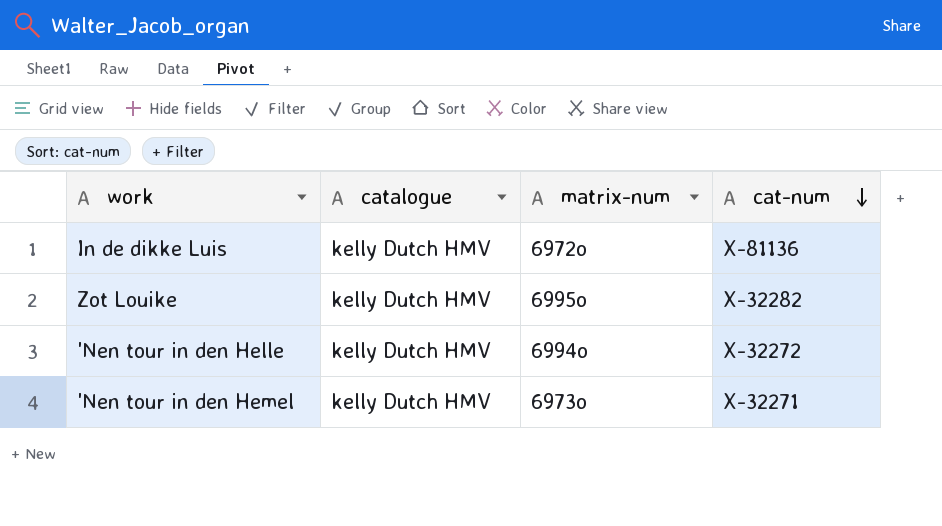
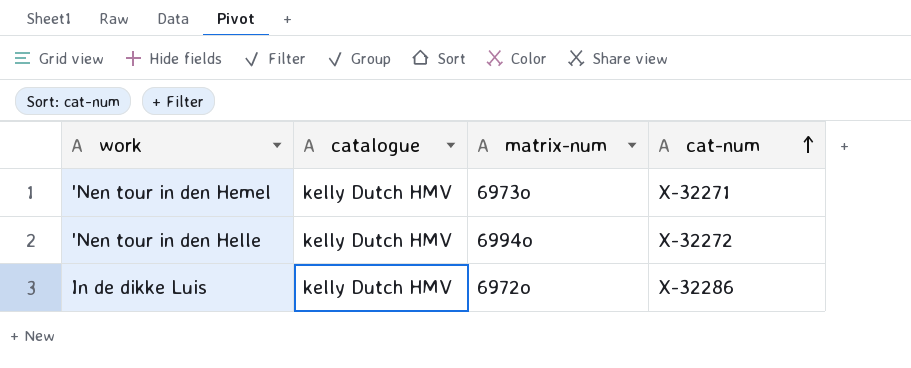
row order: cat-num descending -> cat-num ascending
row Zot Louike: kelly Dutch HMV | 6995o | X-32282 -> none
In de dikke Luis | cat-num: X-81136 -> X-32286

